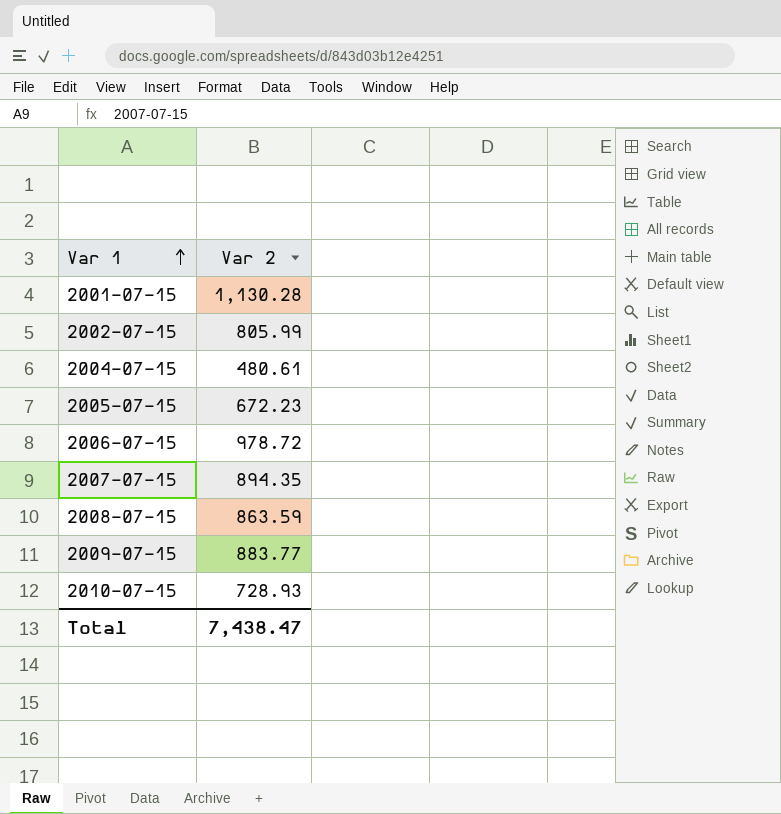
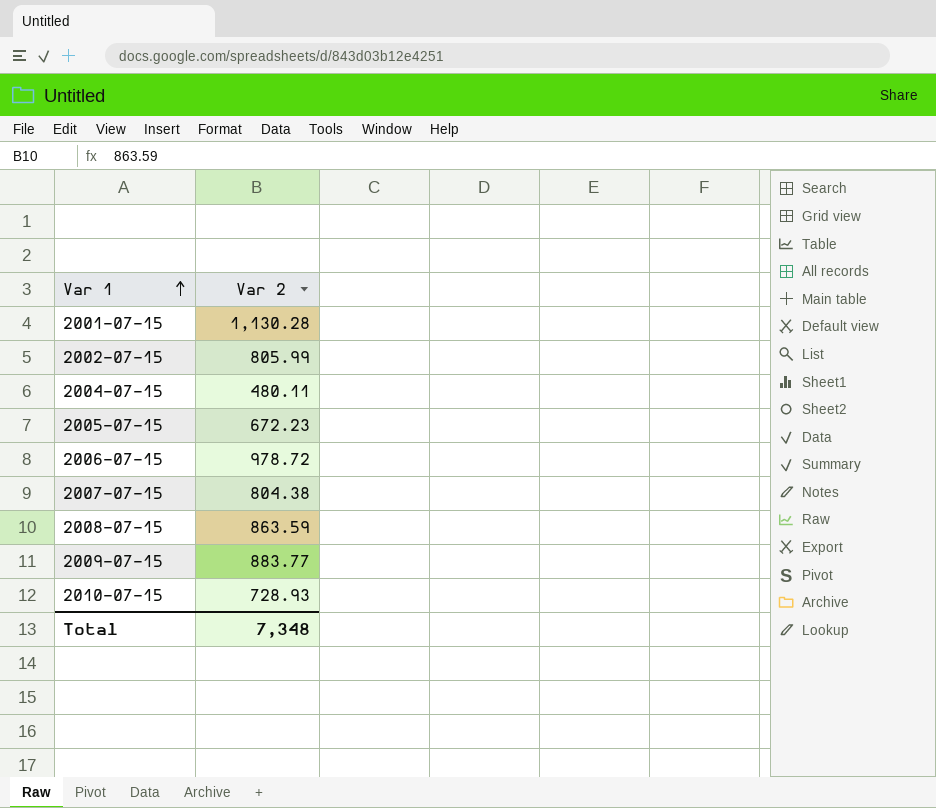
2004-07-15 | Var 2: 480.61 -> 480.11
2007-07-15 | Var 2: 894.35 -> 804.38
Total | Var 2: 7,438.47 -> 7,348

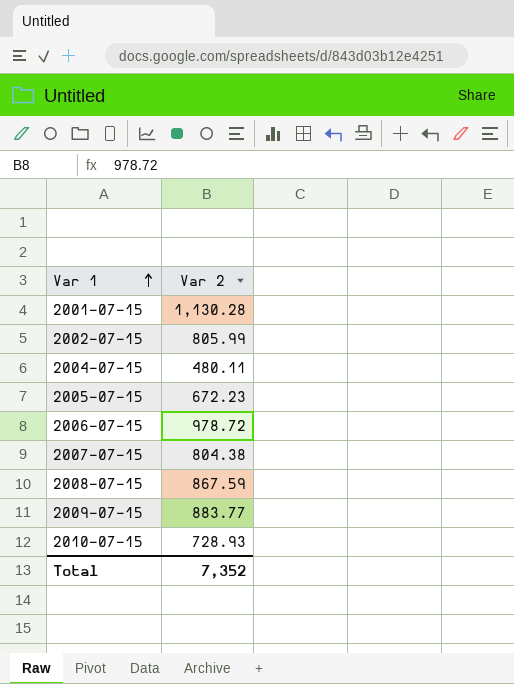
2008-07-15 | Var 2: 863.59 -> 867.59
Total | Var 2: 7,348 -> 7,352

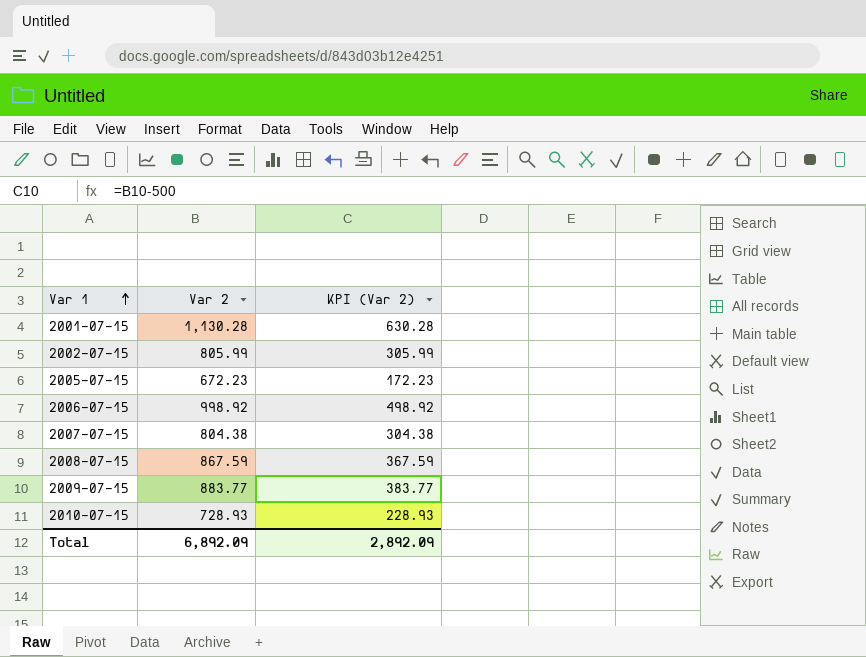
column KPI (Var 2) | formula: none -> [Var 2] - 500
row 2004-07-15: 480.11 -> none
2006-07-15 | Var 2: 978.72 -> 998.92
Total | Var 2: 7,352 -> 6,892.09

